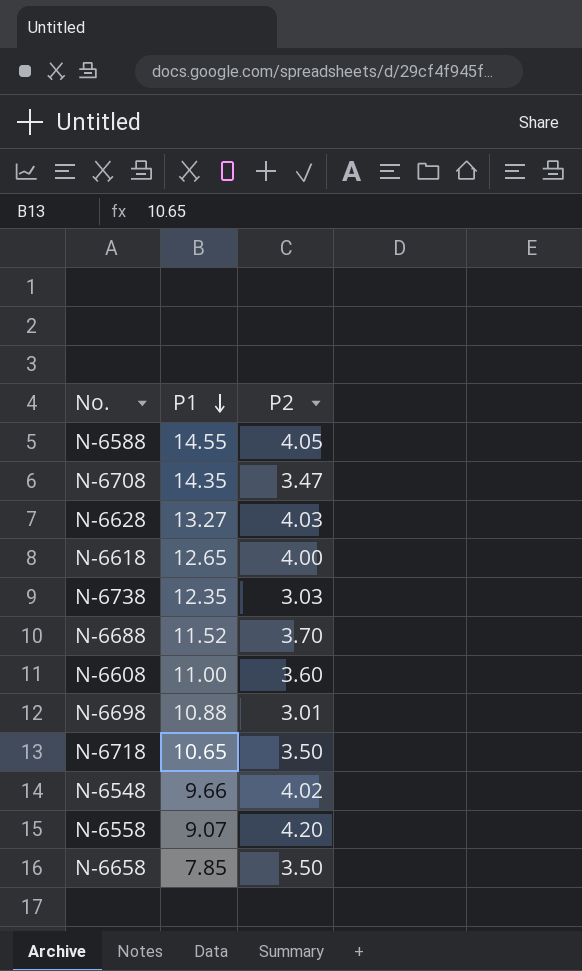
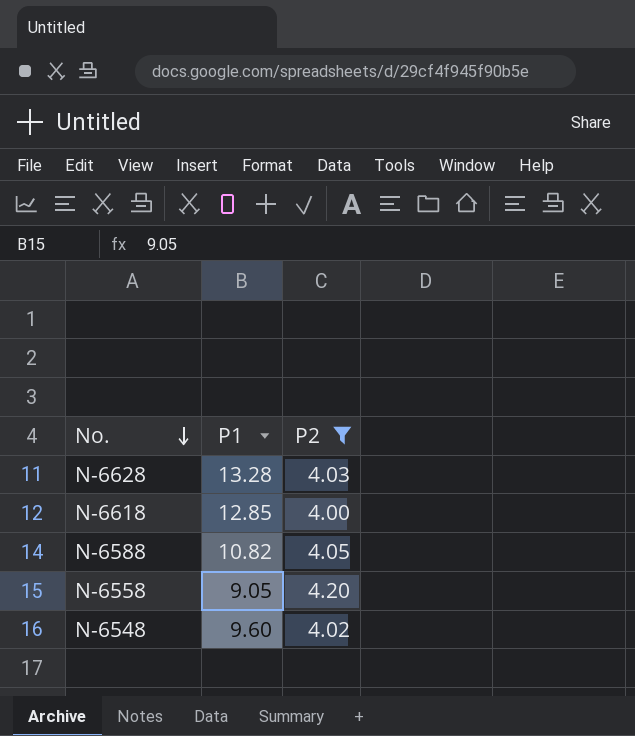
filter: none -> P2 >= 4.00
row order: P1 descending -> No. descending
N-6628 | P1: 13.27 -> 13.28
N-6618 | P1: 12.65 -> 12.85
N-6588 | P1: 14.55 -> 10.82
N-6558 | P1: 9.07 -> 9.05
N-6548 | P1: 9.66 -> 9.60

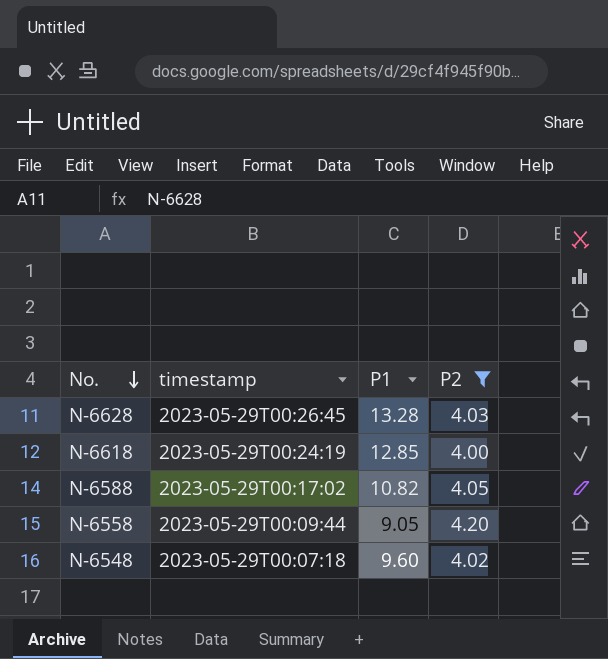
column timestamp | position: none -> 2

